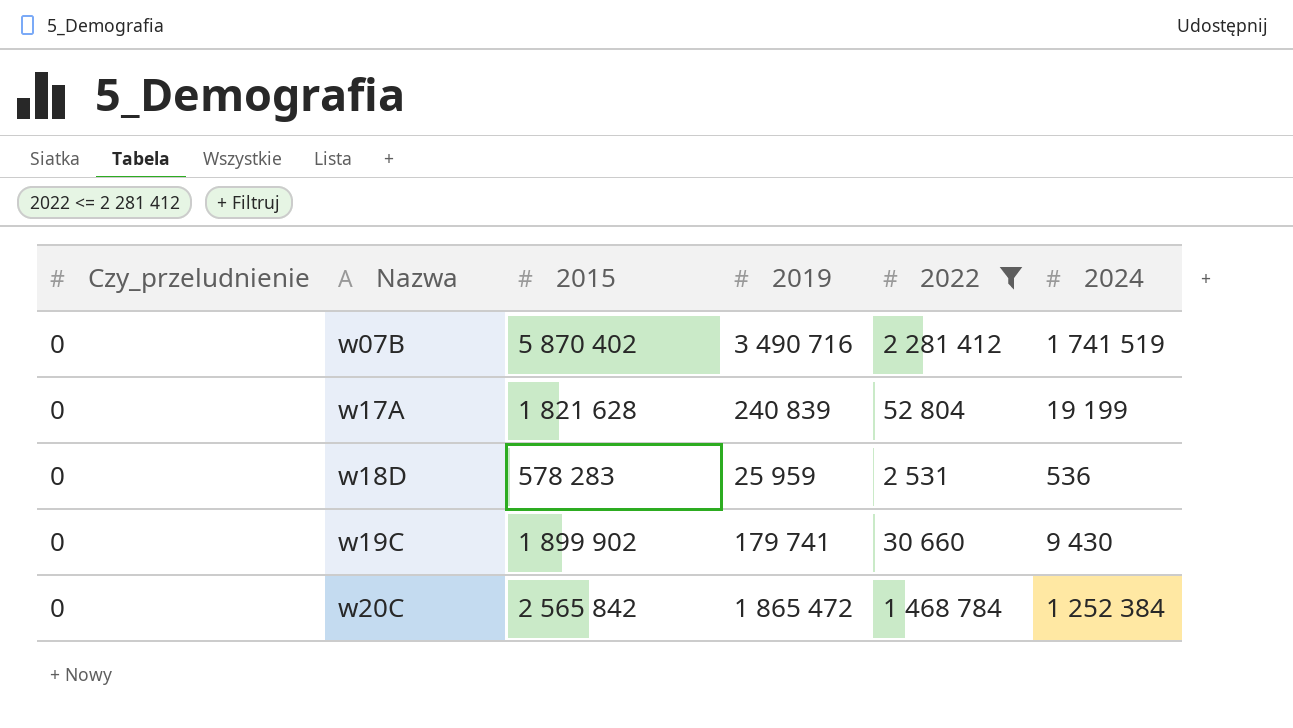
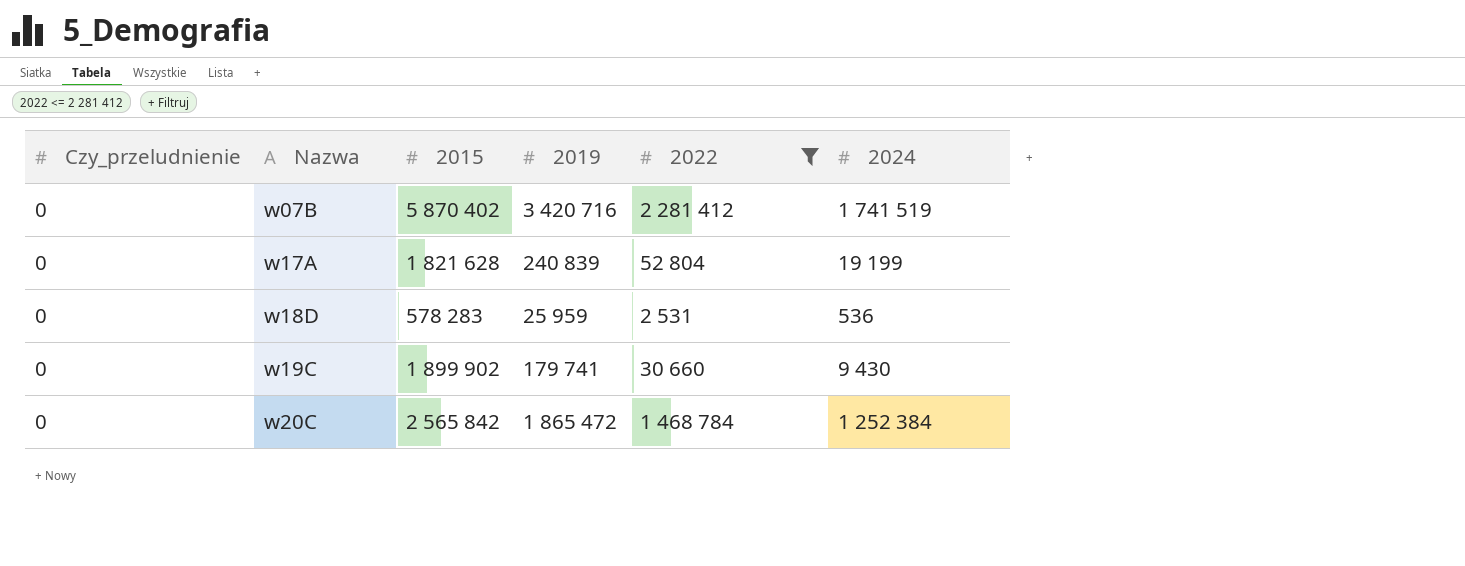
w07B | 2019: 3 490 716 -> 3 420 716

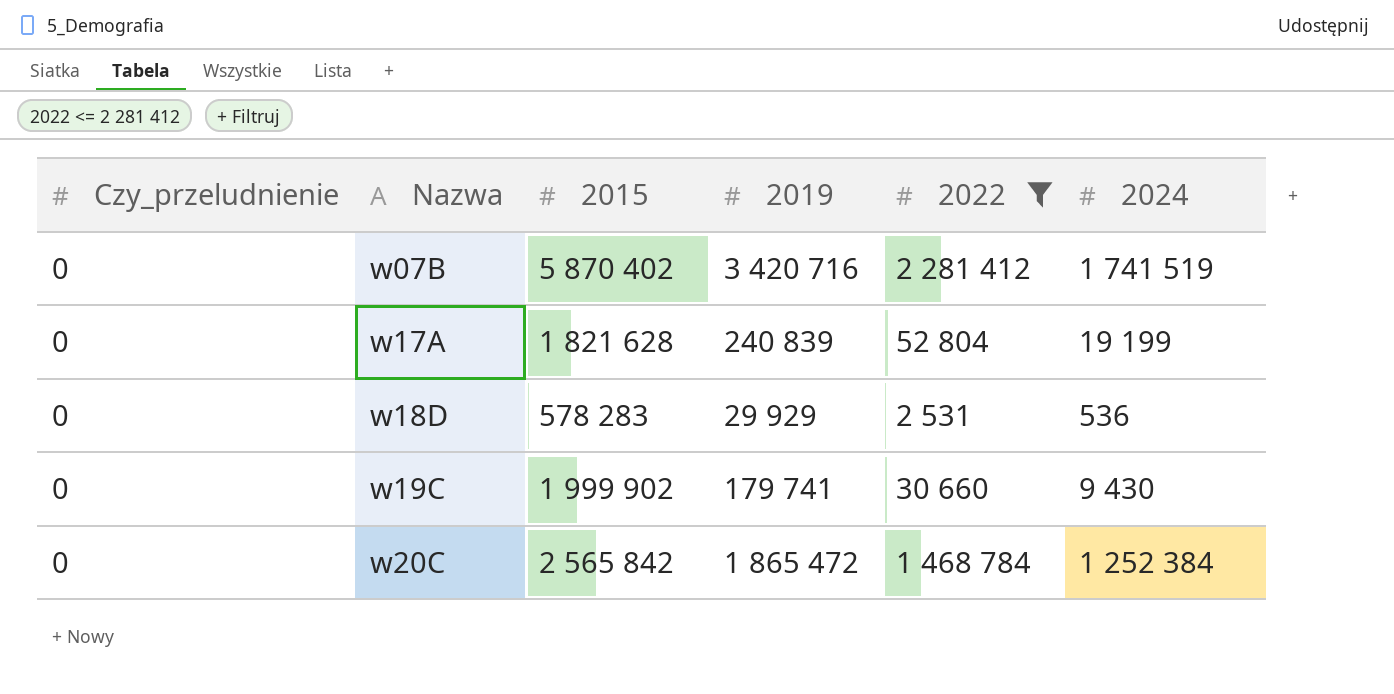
w18D | 2019: 25 959 -> 29 929
w19C | 2015: 1 899 902 -> 1 999 902

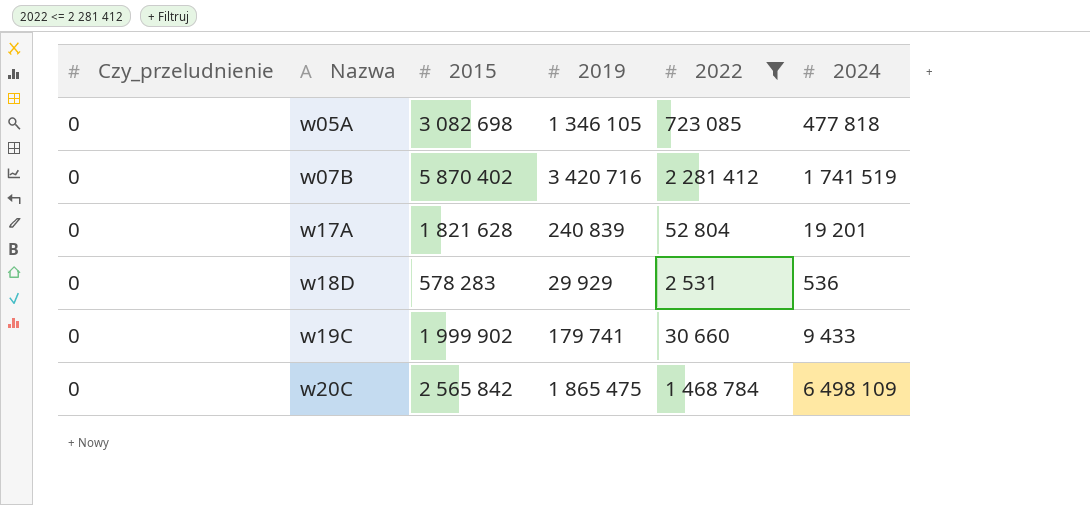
row w05A: none -> 0 | 3 082 698 | 1 346 105 | 723 085 | 477 818
w17A | 2024: 19 199 -> 19 201
w19C | 2024: 9 430 -> 9 433
w20C | 2019: 1 865 472 -> 1 865 475
w20C | 2024: 1 252 384 -> 6 498 109

